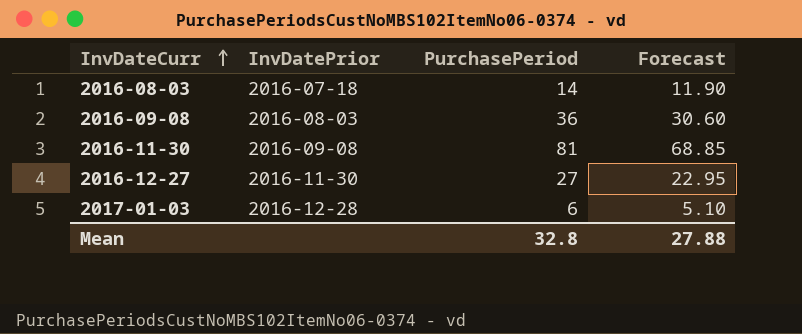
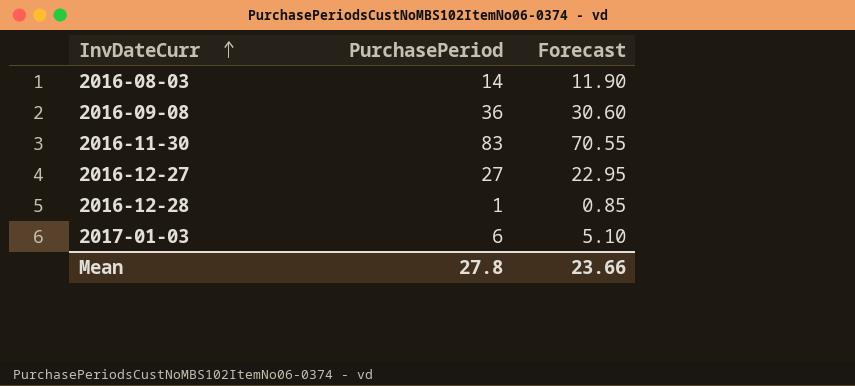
column InvDatePrior | position: 2 -> none
2016-11-30 | PurchasePeriod: 81 -> 83
2016-11-30 | Forecast: 68.85 -> 70.55
row 2016-12-28: none -> 1 | 0.85
Mean | PurchasePeriod: 32.8 -> 27.8
Mean | Forecast: 27.88 -> 23.66

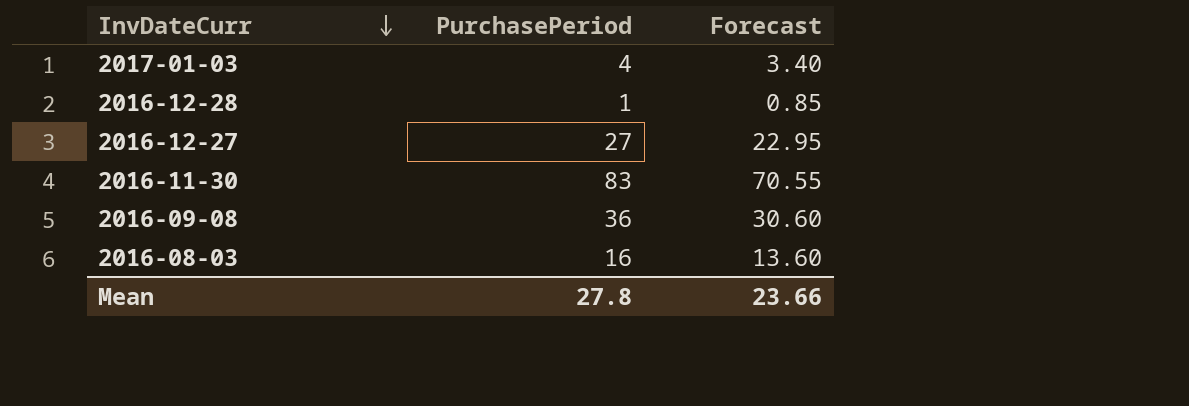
row order: InvDateCurr ascending -> InvDateCurr descending
2017-01-03 | PurchasePeriod: 6 -> 4
2017-01-03 | Forecast: 5.10 -> 3.40
2016-08-03 | PurchasePeriod: 14 -> 16
2016-08-03 | Forecast: 11.90 -> 13.60

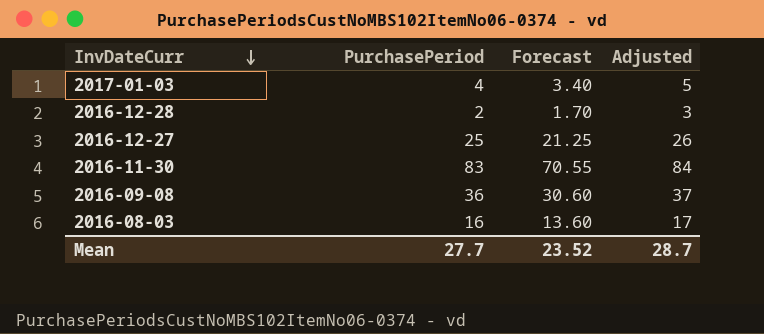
column Adjusted | formula: none -> [PurchasePeriod] + 1
2016-12-28 | PurchasePeriod: 1 -> 2
2016-12-28 | Forecast: 0.85 -> 1.70
2016-12-27 | PurchasePeriod: 27 -> 25
2016-12-27 | Forecast: 22.95 -> 21.25
Mean | PurchasePeriod: 27.8 -> 27.7
Mean | Forecast: 23.66 -> 23.52

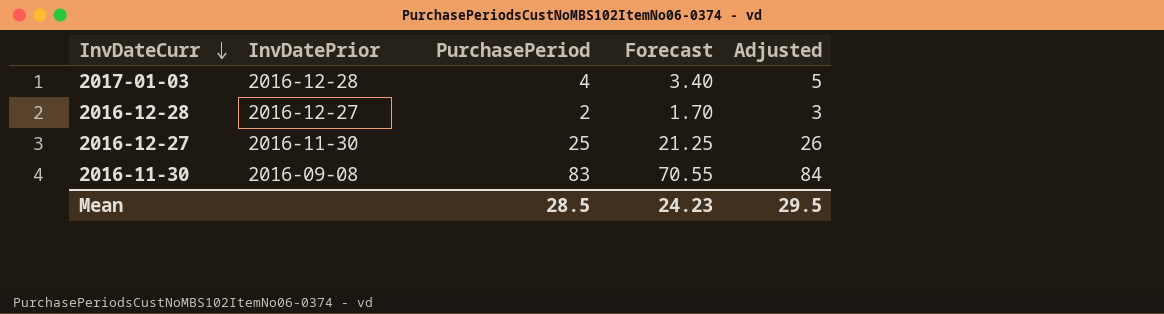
column InvDatePrior | position: none -> 2
row 2016-09-08: 36 | 30.60 | 37 -> none
row 2016-08-03: 16 | 13.60 | 17 -> none
Mean | PurchasePeriod: 27.7 -> 28.5
Mean | Forecast: 23.52 -> 24.23
Mean | Adjusted: 28.7 -> 29.5

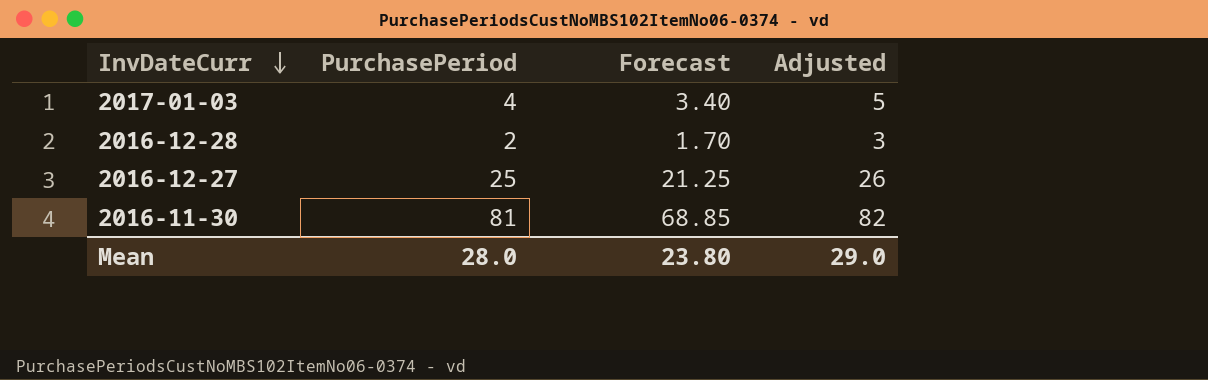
column InvDatePrior | position: 2 -> none
2016-11-30 | PurchasePeriod: 83 -> 81
2016-11-30 | Forecast: 70.55 -> 68.85
2016-11-30 | Adjusted: 84 -> 82
Mean | PurchasePeriod: 28.5 -> 28.0
Mean | Forecast: 24.23 -> 23.80
Mean | Adjusted: 29.5 -> 29.0

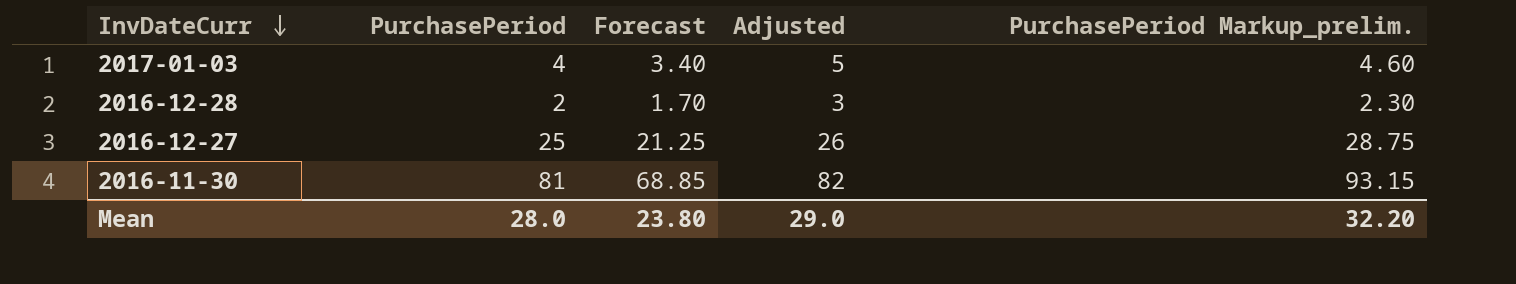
column PurchasePeriod Markup_prelim. | formula: none -> [PurchasePeriod] * 1.15

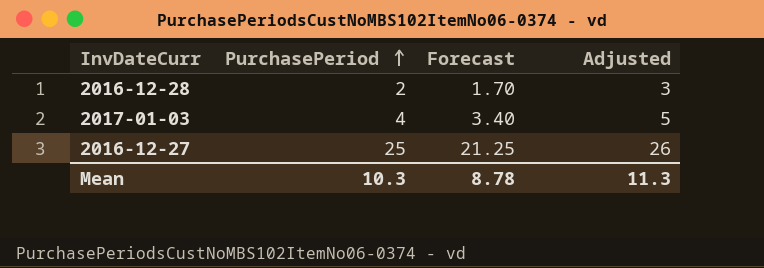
row order: InvDateCurr descending -> PurchasePeriod ascending
column PurchasePeriod Markup_prelim. | formula: [PurchasePeriod] * 1.15 -> none
row 2016-11-30: 81 | 68.85 | 82 | 93.15 -> none
Mean | PurchasePeriod: 28.0 -> 10.3
Mean | Forecast: 23.80 -> 8.78
Mean | Adjusted: 29.0 -> 11.3

